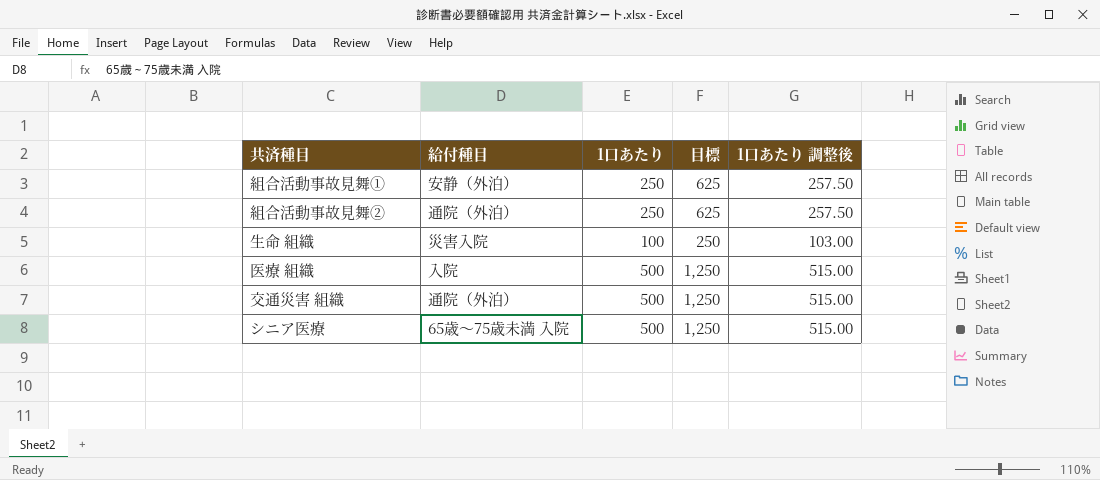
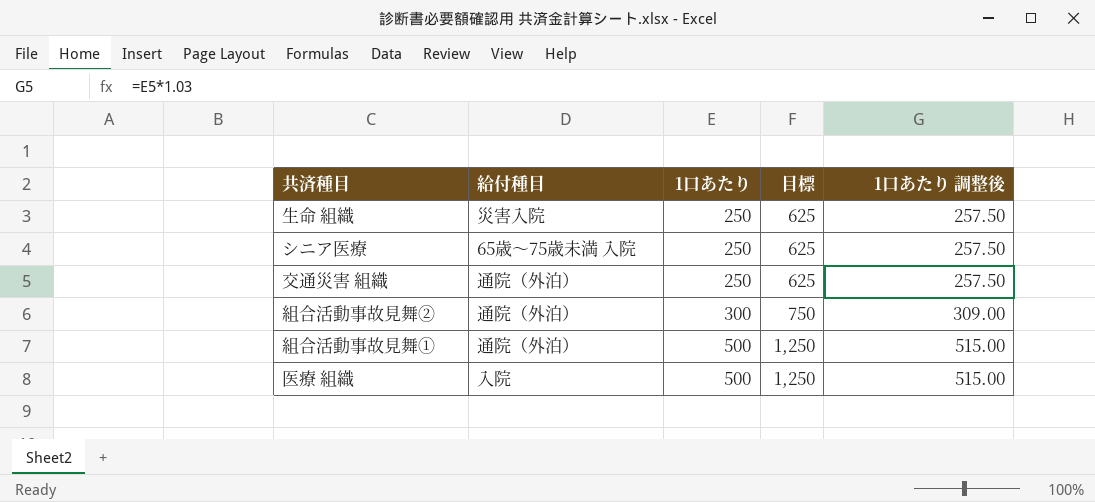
row order: none -> 1口あたり ascending
生命 組織 | 1口あたり: 100 -> 250
生命 組織 | 目標: 250 -> 625
生命 組織 | 1口あたり 調整後: 103.00 -> 257.50
シニア医療 | 1口あたり: 500 -> 250
シニア医療 | 目標: 1,250 -> 625
シニア医療 | 1口あたり 調整後: 515.00 -> 257.50
交通災害 組織 | 1口あたり: 500 -> 250
交通災害 組織 | 目標: 1,250 -> 625
交通災害 組織 | 1口あたり 調整後: 515.00 -> 257.50
組合活動事故見舞② | 1口あたり: 250 -> 300
組合活動事故見舞② | 目標: 625 -> 750
組合活動事故見舞② | 1口あたり 調整後: 257.50 -> 309.00
組合活動事故見舞① | 給付種目: 安静（外泊） -> 通院（外泊）
組合活動事故見舞① | 1口あたり: 250 -> 500
組合活動事故見舞① | 目標: 625 -> 1,250
組合活動事故見舞① | 1口あたり 調整後: 257.50 -> 515.00

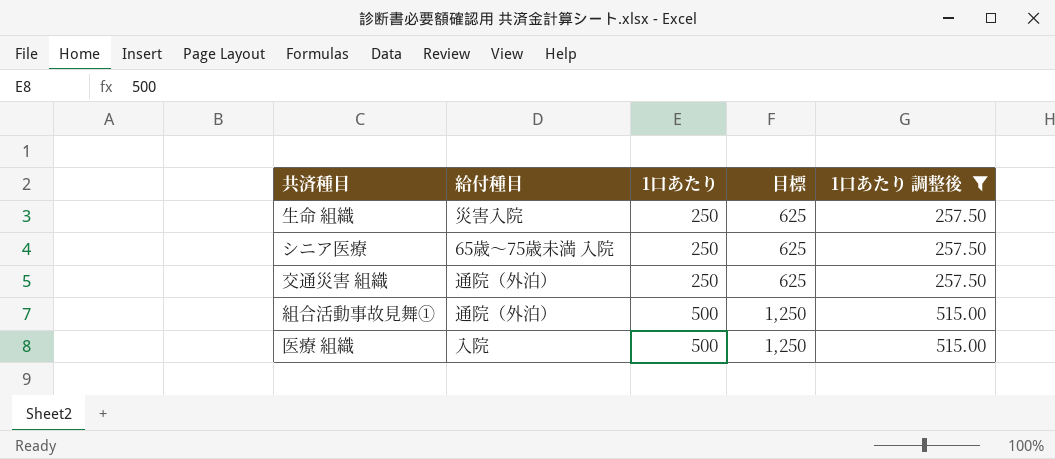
filter: none -> 1口あたり 調整後 != 309.00

